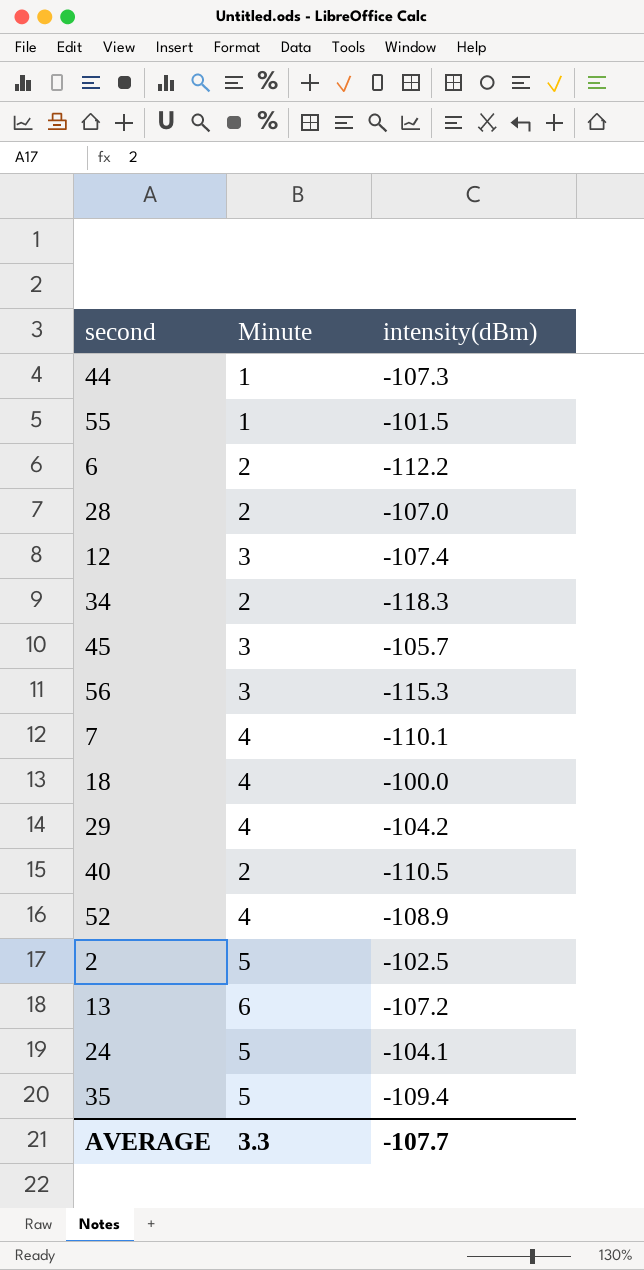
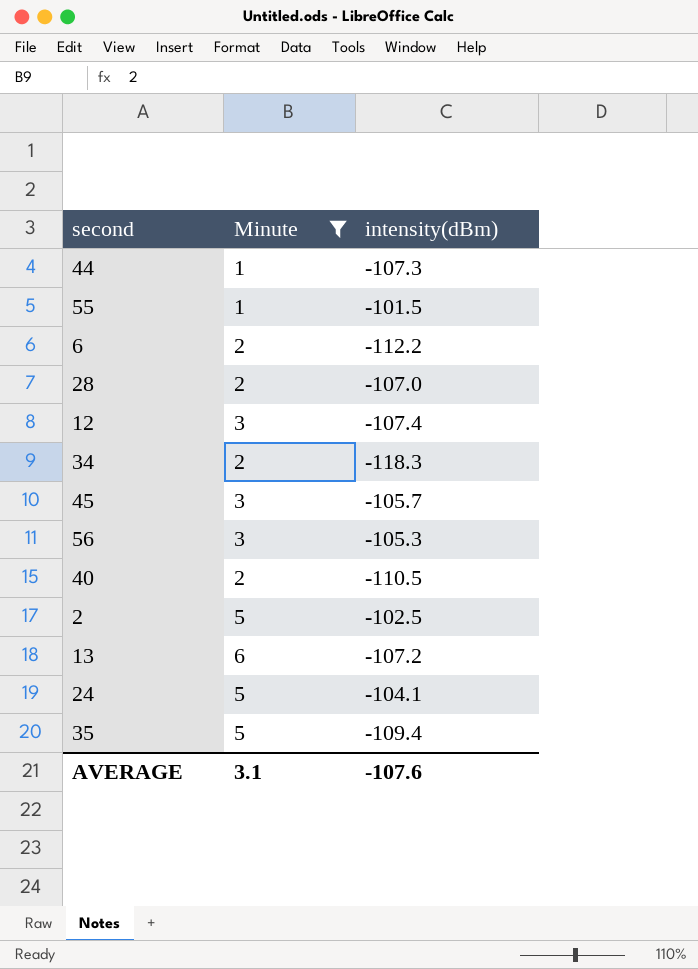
filter: none -> Minute != 4
56 | intensity(dBm): -115.3 -> -105.3
AVERAGE | Minute: 3.3 -> 3.1
AVERAGE | intensity(dBm): -107.7 -> -107.6

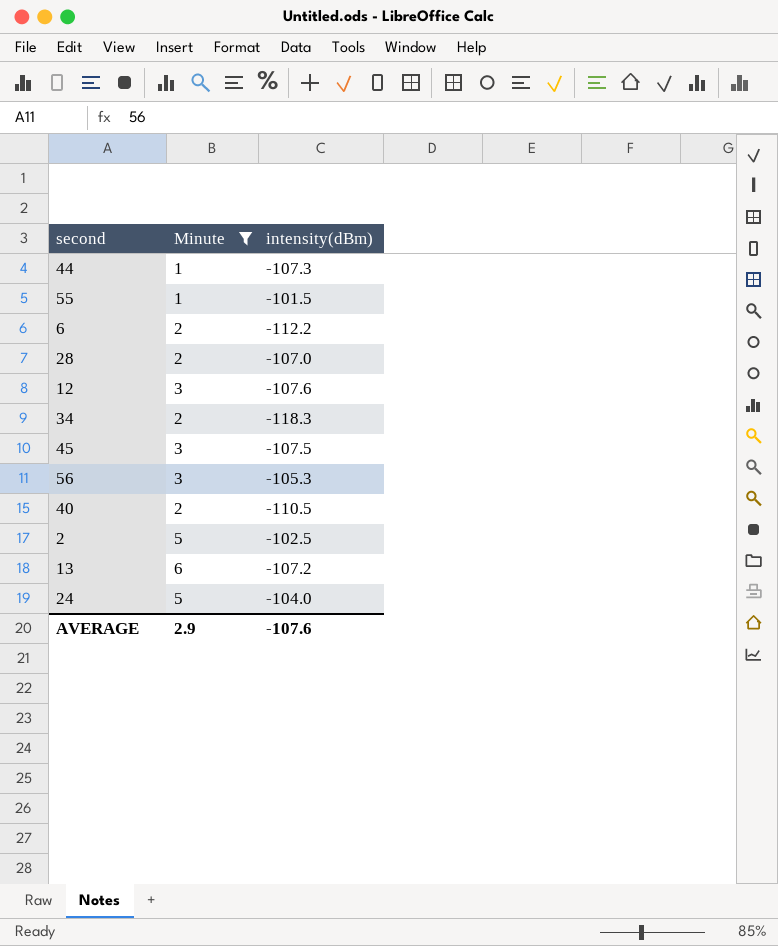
row 35: 5 | -109.4 -> none
12 | intensity(dBm): -107.4 -> -107.6
45 | intensity(dBm): -105.7 -> -107.5
24 | intensity(dBm): -104.1 -> -104.0
AVERAGE | Minute: 3.1 -> 2.9

